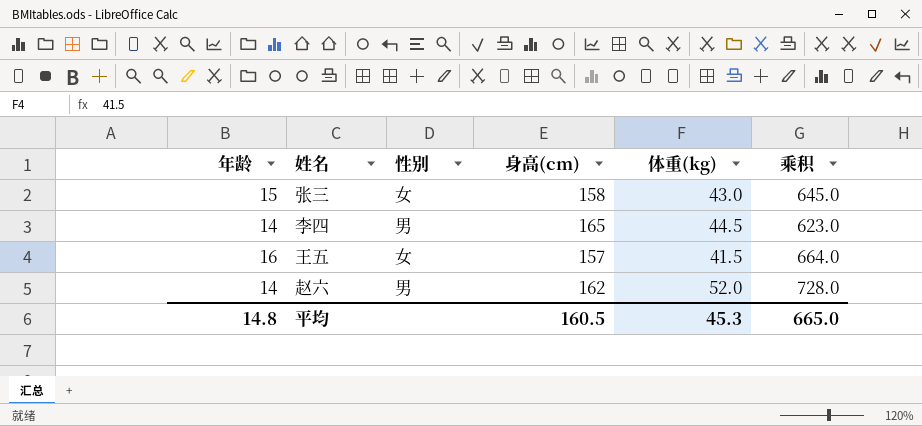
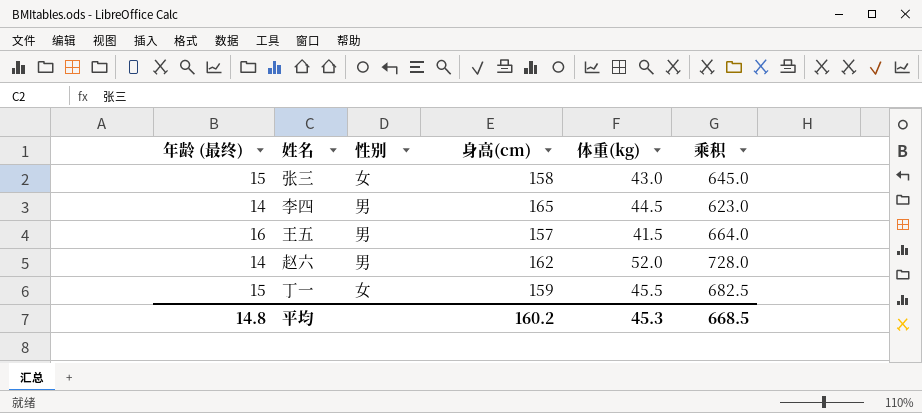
column name: 年龄 -> 年龄 (最终)
王五 | 性别: 女 -> 男
row 丁一: none -> 15 | 女 | 159 | 45.5 | 682.5
平均 | 身高(cm): 160.5 -> 160.2
平均 | 乘积: 665.0 -> 668.5

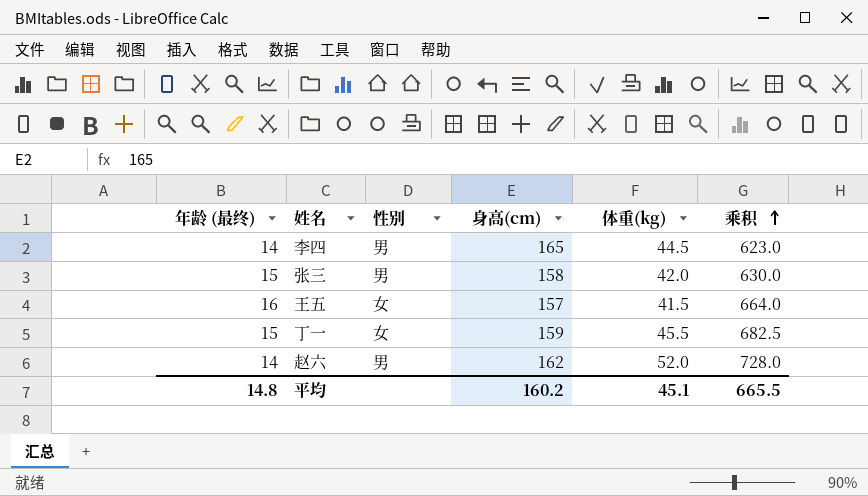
row order: none -> 乘积 ascending
张三 | 性别: 女 -> 男
张三 | 体重(kg): 43.0 -> 42.0
张三 | 乘积: 645.0 -> 630.0
王五 | 性别: 男 -> 女
平均 | 体重(kg): 45.3 -> 45.1
平均 | 乘积: 668.5 -> 665.5

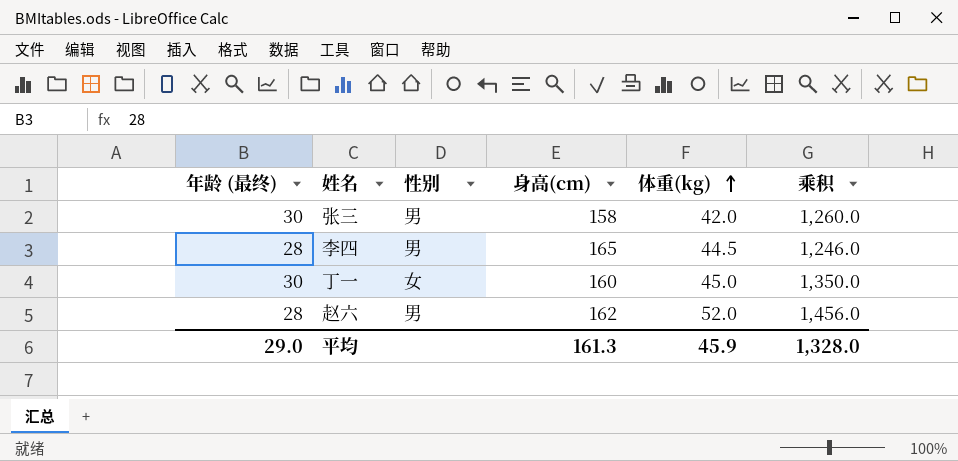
row order: 乘积 ascending -> 体重(kg) ascending
row 王五: 16 | 女 | 157 | 41.5 | 664.0 -> none
张三 | 年龄 (最终): 15 -> 30
张三 | 乘积: 630.0 -> 1,260.0
李四 | 年龄 (最终): 14 -> 28
李四 | 乘积: 623.0 -> 1,246.0
丁一 | 年龄 (最终): 15 -> 30
丁一 | 身高(cm): 159 -> 160
丁一 | 体重(kg): 45.5 -> 45.0
丁一 | 乘积: 682.5 -> 1,350.0
赵六 | 年龄 (最终): 14 -> 28
赵六 | 乘积: 728.0 -> 1,456.0
平均 | 年龄 (最终): 14.8 -> 29.0
平均 | 身高(cm): 160.2 -> 161.3
平均 | 体重(kg): 45.1 -> 45.9
平均 | 乘积: 665.5 -> 1,328.0

